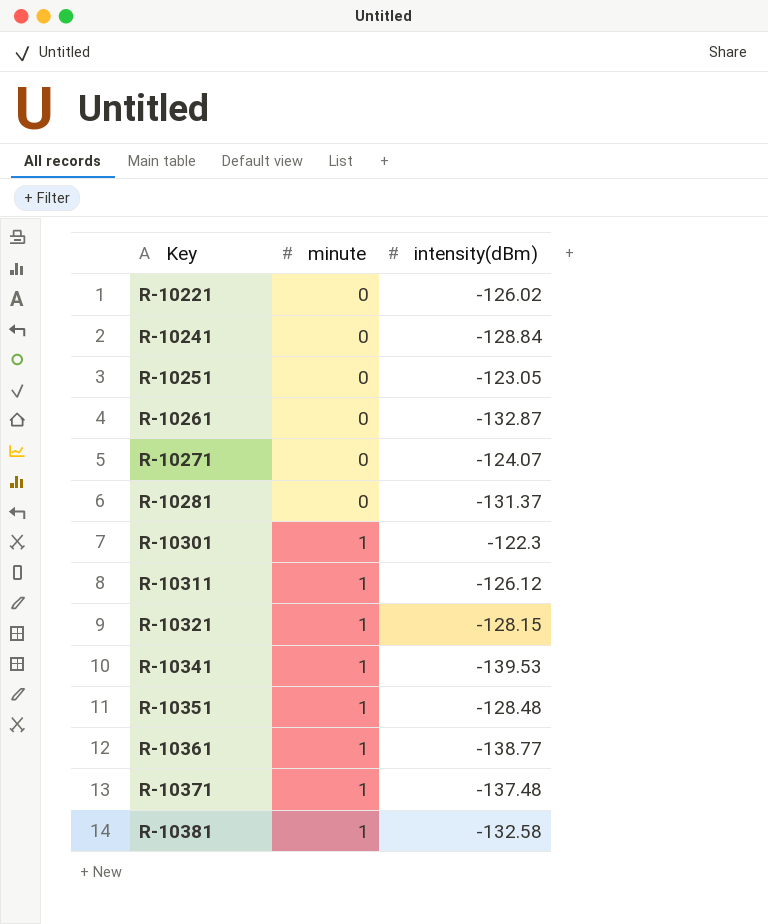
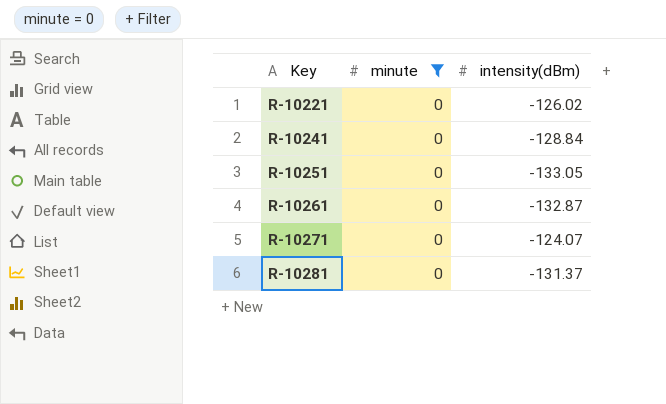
filter: none -> minute = 0
R-10251 | intensity(dBm): -123.05 -> -133.05

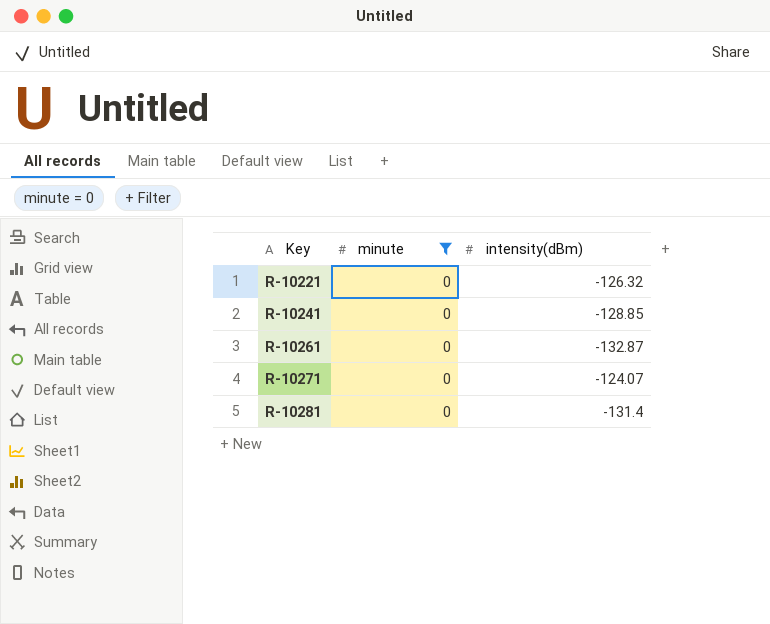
row R-10251: 0 | -133.05 -> none
R-10221 | intensity(dBm): -126.02 -> -126.32
R-10241 | intensity(dBm): -128.84 -> -128.85
R-10281 | intensity(dBm): -131.37 -> -131.4

